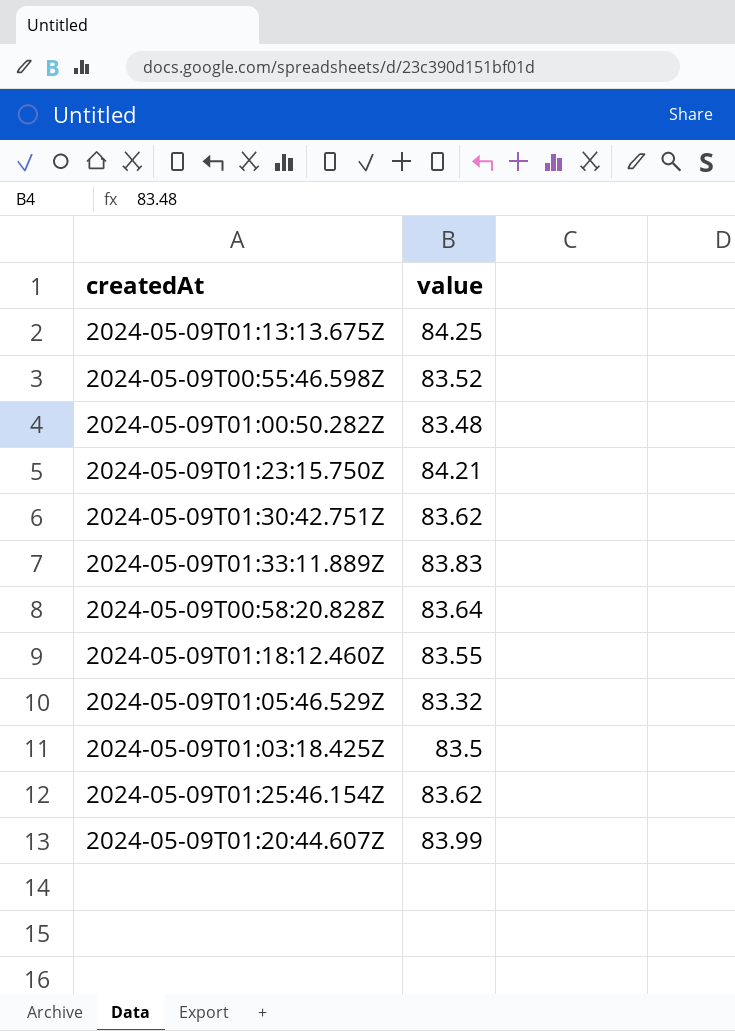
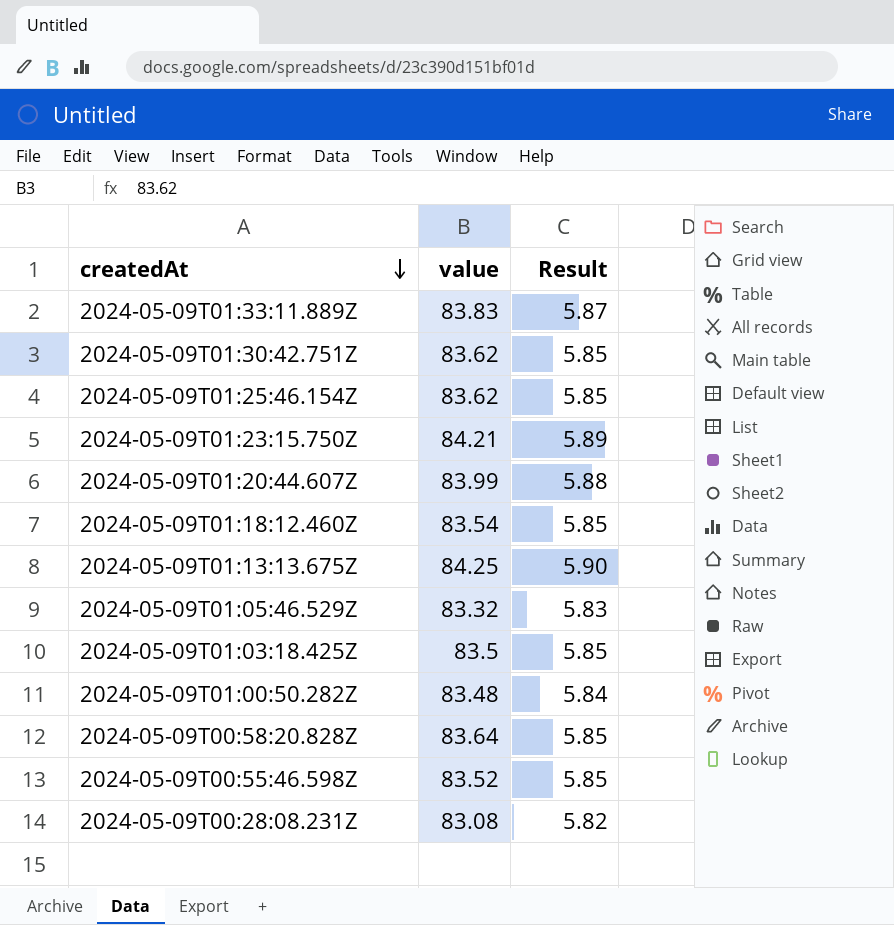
row order: none -> createdAt descending
column Result | formula: none -> [value] * 0.07
2024-05-09T01:18:12.460Z | value: 83.55 -> 83.54
row 2024-05-09T00:28:08.231Z: none -> 83.08 | 5.82

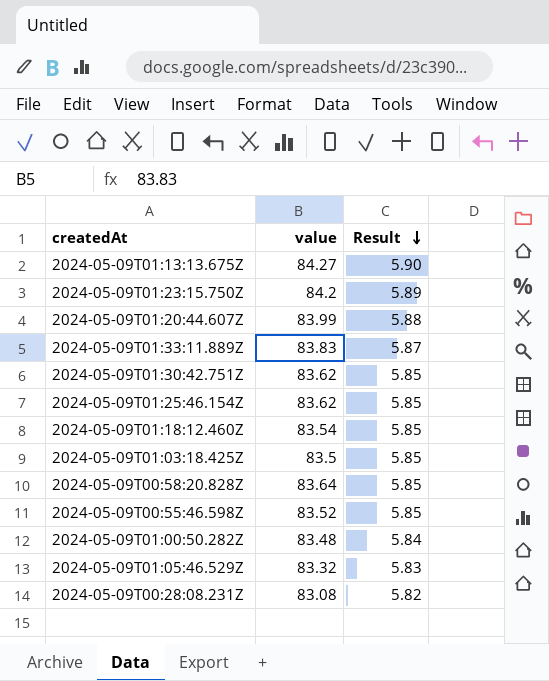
row order: createdAt descending -> Result descending
2024-05-09T01:13:13.675Z | value: 84.25 -> 84.27
2024-05-09T01:23:15.750Z | value: 84.21 -> 84.2

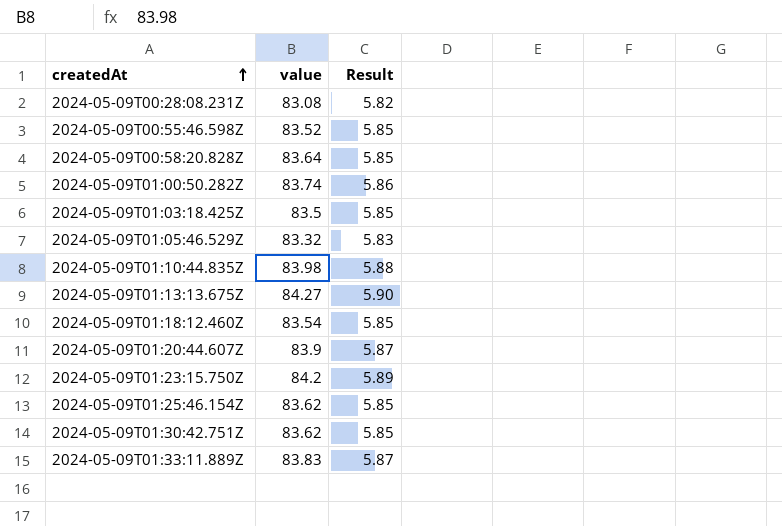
row order: Result descending -> createdAt ascending
2024-05-09T01:00:50.282Z | value: 83.48 -> 83.74
2024-05-09T01:00:50.282Z | Result: 5.84 -> 5.86
row 2024-05-09T01:10:44.835Z: none -> 83.98 | 5.88
2024-05-09T01:20:44.607Z | value: 83.99 -> 83.9
2024-05-09T01:20:44.607Z | Result: 5.88 -> 5.87

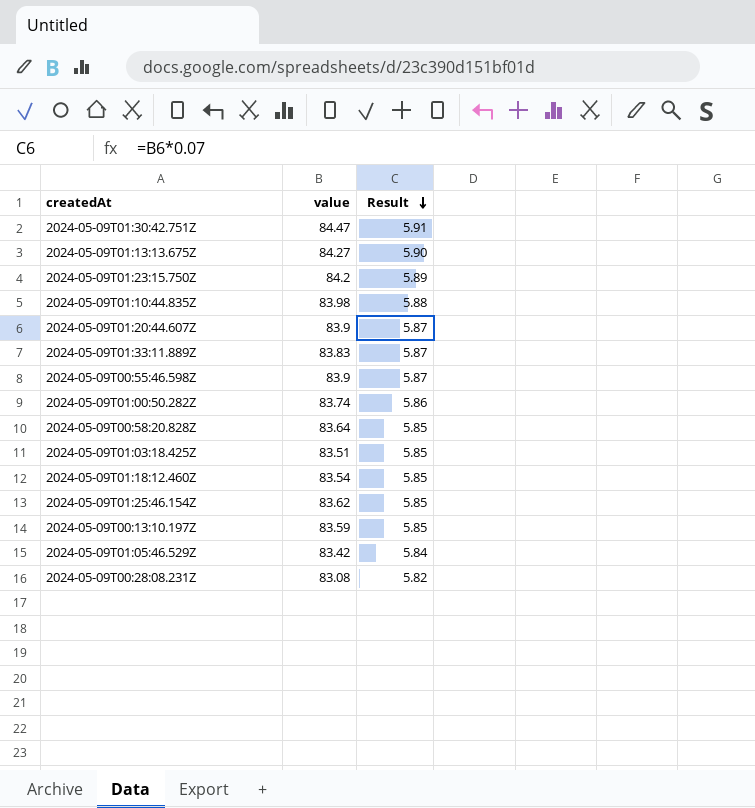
row order: createdAt ascending -> Result descending
2024-05-09T01:30:42.751Z | value: 83.62 -> 84.47
2024-05-09T01:30:42.751Z | Result: 5.85 -> 5.91
2024-05-09T00:55:46.598Z | value: 83.52 -> 83.9
2024-05-09T00:55:46.598Z | Result: 5.85 -> 5.87
2024-05-09T01:03:18.425Z | value: 83.5 -> 83.51
row 2024-05-09T00:13:10.197Z: none -> 83.59 | 5.85
2024-05-09T01:05:46.529Z | value: 83.32 -> 83.42
2024-05-09T01:05:46.529Z | Result: 5.83 -> 5.84

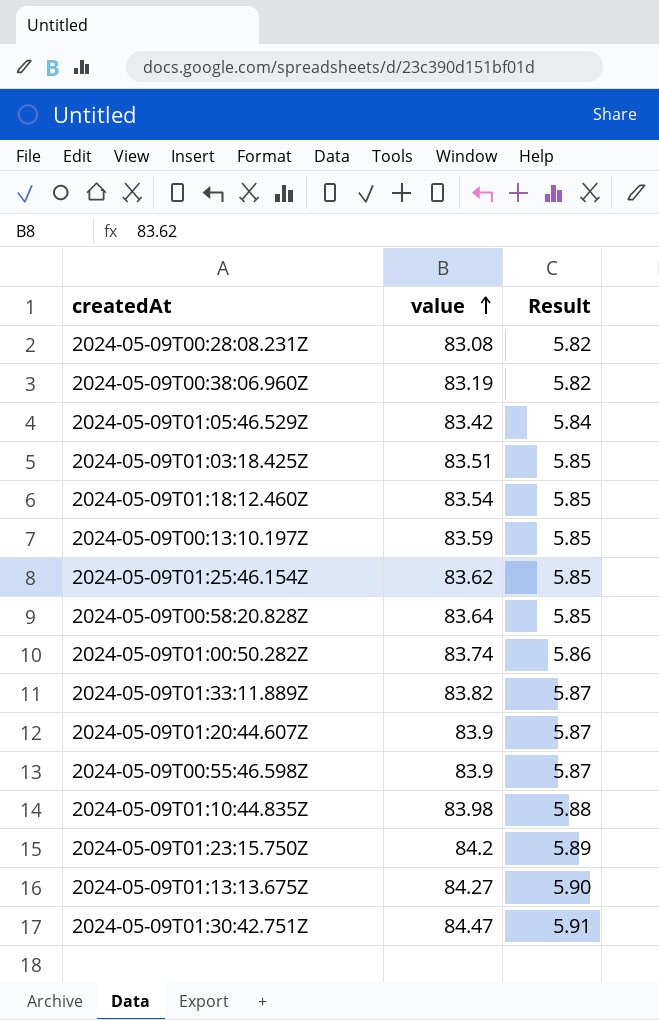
row order: Result descending -> value ascending
row 2024-05-09T00:38:06.960Z: none -> 83.19 | 5.82
2024-05-09T01:33:11.889Z | value: 83.83 -> 83.82

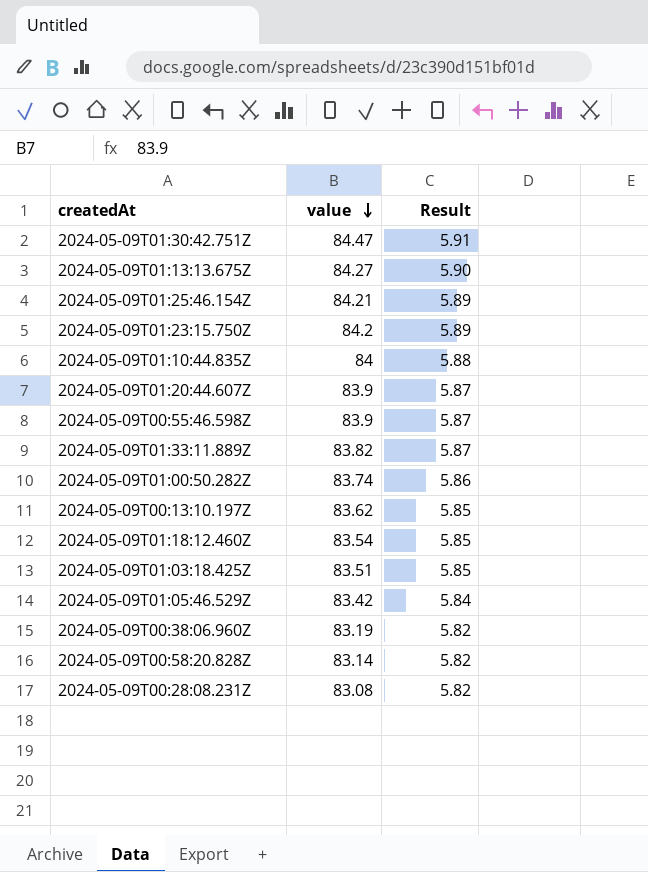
row order: value ascending -> value descending
2024-05-09T01:25:46.154Z | value: 83.62 -> 84.21
2024-05-09T01:25:46.154Z | Result: 5.85 -> 5.89
2024-05-09T01:10:44.835Z | value: 83.98 -> 84
2024-05-09T00:13:10.197Z | value: 83.59 -> 83.62
2024-05-09T00:58:20.828Z | value: 83.64 -> 83.14
2024-05-09T00:58:20.828Z | Result: 5.85 -> 5.82

